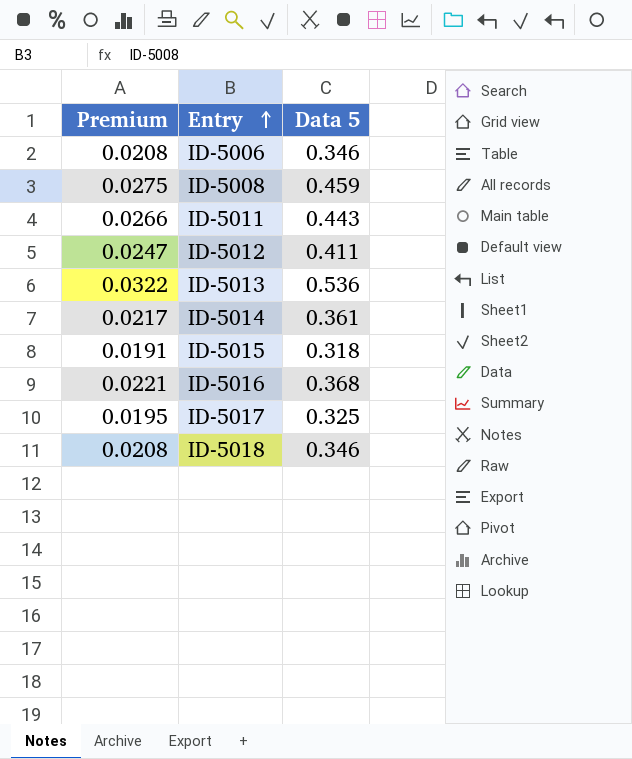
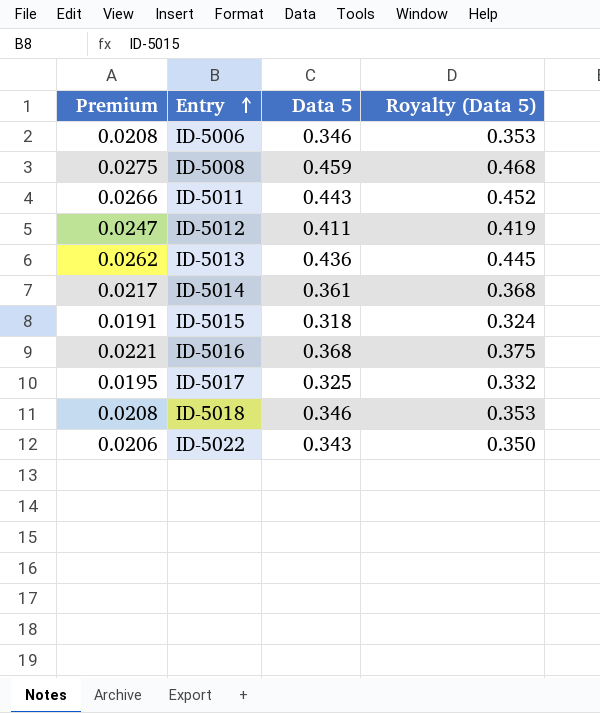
column Royalty (Data 5) | formula: none -> [Data 5] * 1.02
ID-5013 | Premium: 0.0322 -> 0.0262
ID-5013 | Data 5: 0.536 -> 0.436
row ID-5022: none -> 0.0206 | 0.343 | 0.350

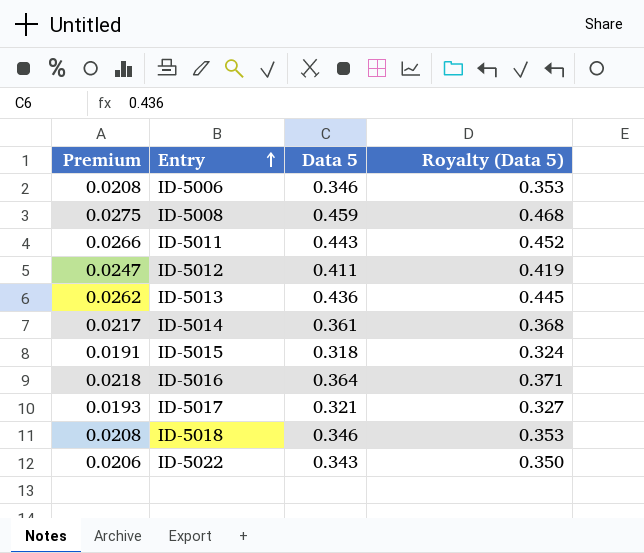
ID-5016 | Premium: 0.0221 -> 0.0218
ID-5016 | Data 5: 0.368 -> 0.364
ID-5016 | Royalty (Data 5): 0.375 -> 0.371
ID-5017 | Premium: 0.0195 -> 0.0193
ID-5017 | Data 5: 0.325 -> 0.321
ID-5017 | Royalty (Data 5): 0.332 -> 0.327

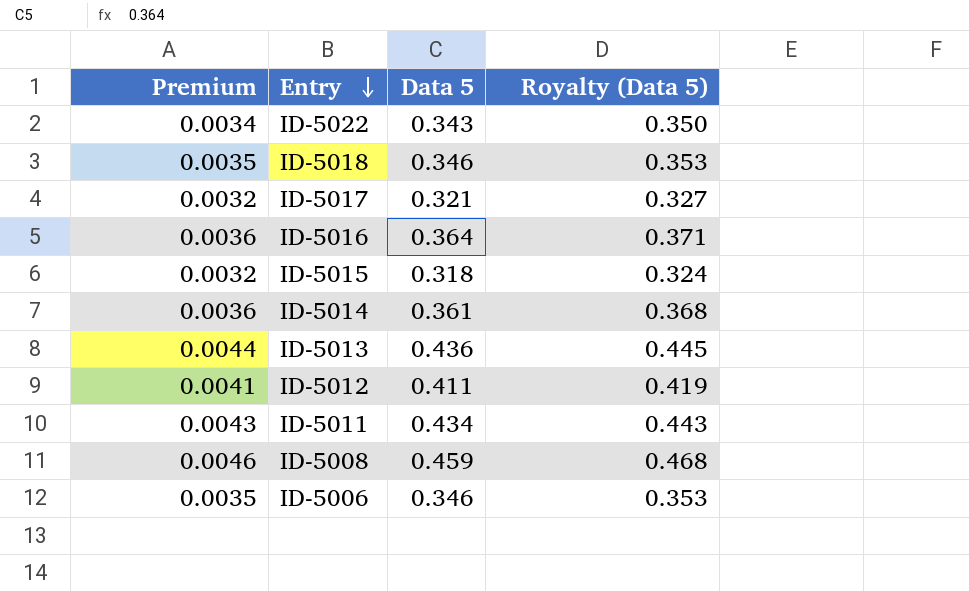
row order: Entry ascending -> Entry descending
column Premium | formula: [Data 5] * 0.06 -> [Data 5] * 0.01
ID-5011 | Data 5: 0.443 -> 0.434
ID-5011 | Royalty (Data 5): 0.452 -> 0.443

